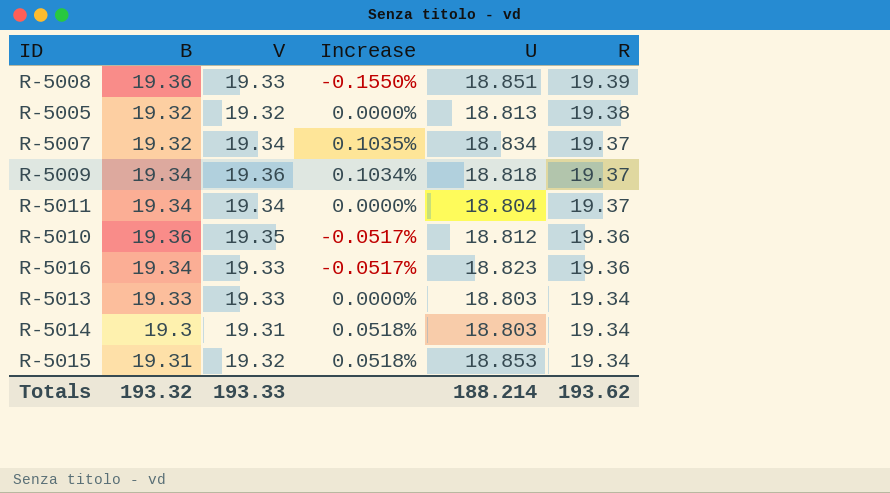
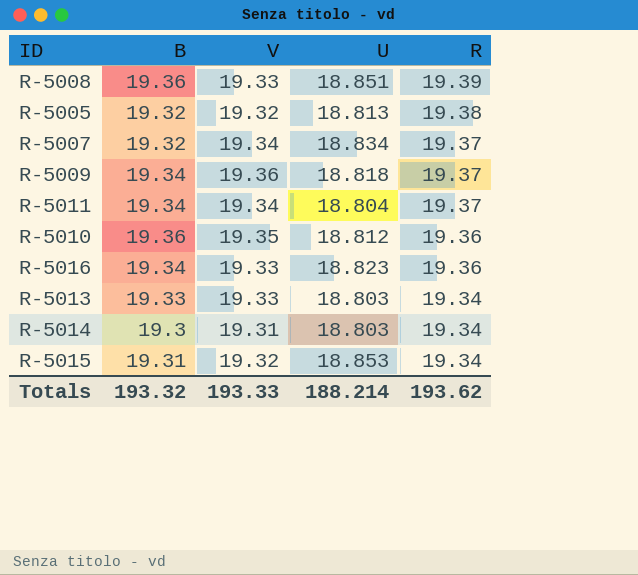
column Increase | formula: ([V] - [B]) / [B] -> none

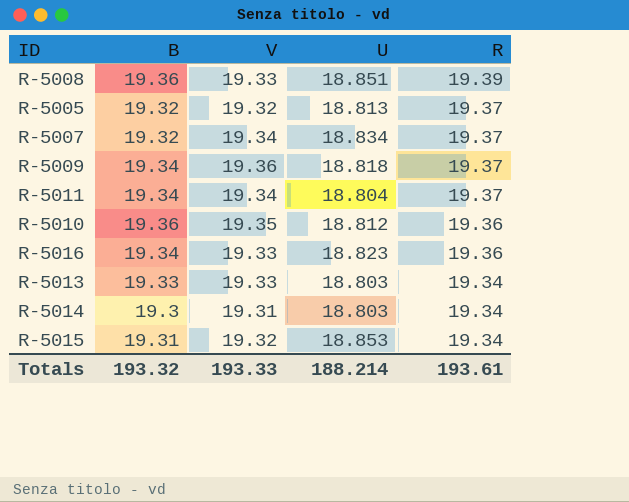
R-5005 | R: 19.38 -> 19.37
Totals | R: 193.62 -> 193.61

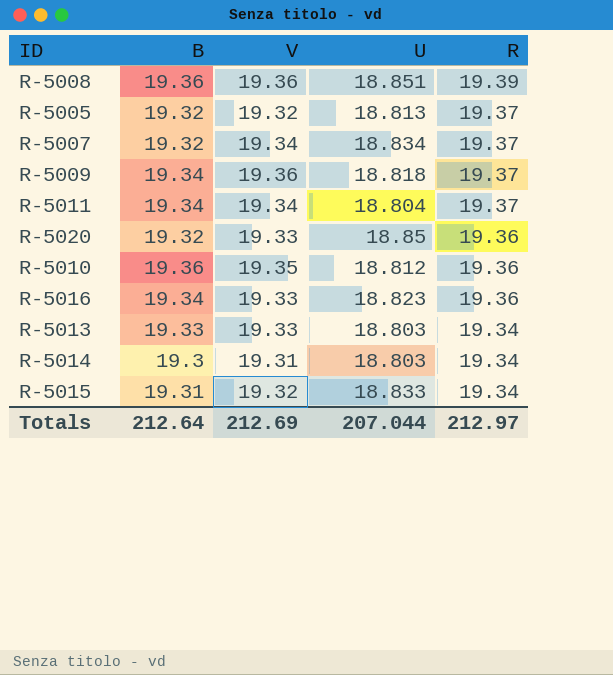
R-5008 | V: 19.33 -> 19.36
row R-5020: none -> 19.32 | 19.33 | 18.85 | 19.36
R-5015 | U: 18.853 -> 18.833
Totals | B: 193.32 -> 212.64
Totals | V: 193.33 -> 212.69
Totals | U: 188.214 -> 207.044
Totals | R: 193.61 -> 212.97

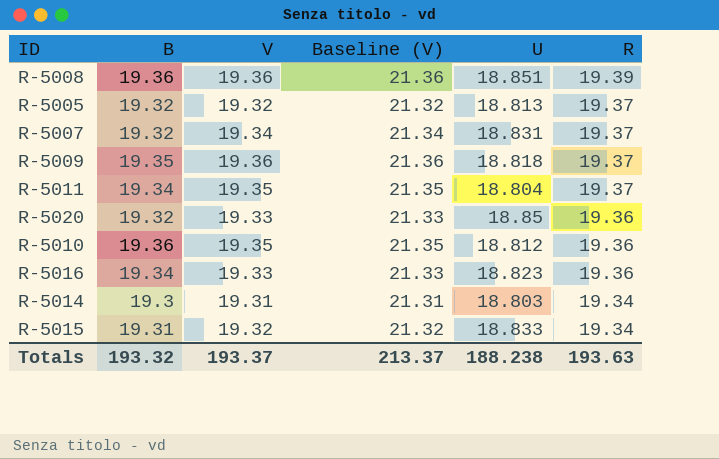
column Baseline (V) | formula: none -> [V] + 2
row R-5013: 19.33 | 19.33 | 18.803 | 19.34 -> none
R-5007 | U: 18.834 -> 18.831
R-5009 | B: 19.34 -> 19.35
R-5011 | V: 19.34 -> 19.35
Totals | B: 212.64 -> 193.32
Totals | V: 212.69 -> 193.37
Totals | U: 207.044 -> 188.238
Totals | R: 212.97 -> 193.63

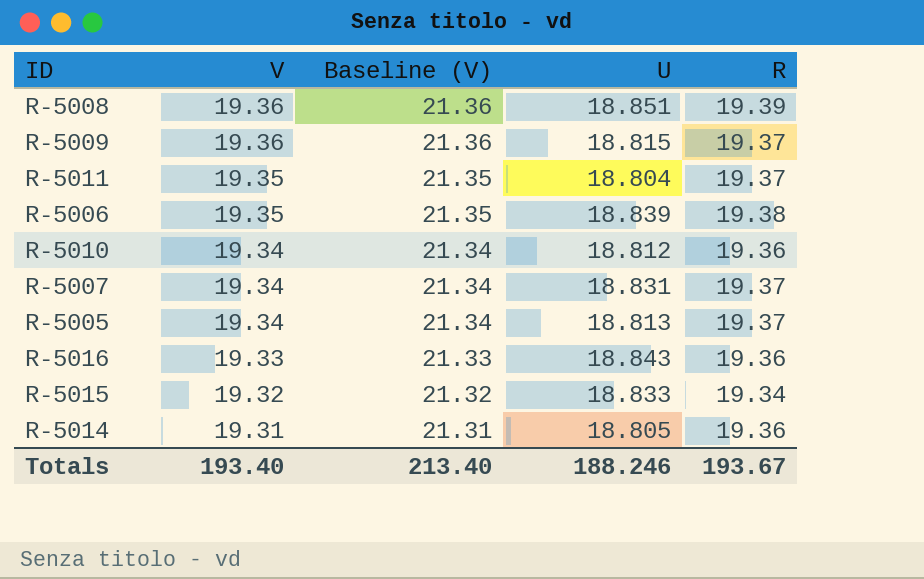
row order: R descending -> V descending
column B | position: 2 -> none
row R-5020: 19.32 | 19.33 | 21.33 | 18.85 | 19.36 -> none
R-5009 | U: 18.818 -> 18.815
row R-5006: none -> 19.35 | 21.35 | 18.839 | 19.38
R-5010 | V: 19.35 -> 19.34
R-5010 | Baseline (V): 21.35 -> 21.34
R-5005 | V: 19.32 -> 19.34
R-5005 | Baseline (V): 21.32 -> 21.34
R-5016 | U: 18.823 -> 18.843
R-5014 | U: 18.803 -> 18.805
R-5014 | R: 19.34 -> 19.36
Totals | V: 193.37 -> 193.40
Totals | Baseline (V): 213.37 -> 213.40
Totals | U: 188.238 -> 188.246
Totals | R: 193.63 -> 193.67

